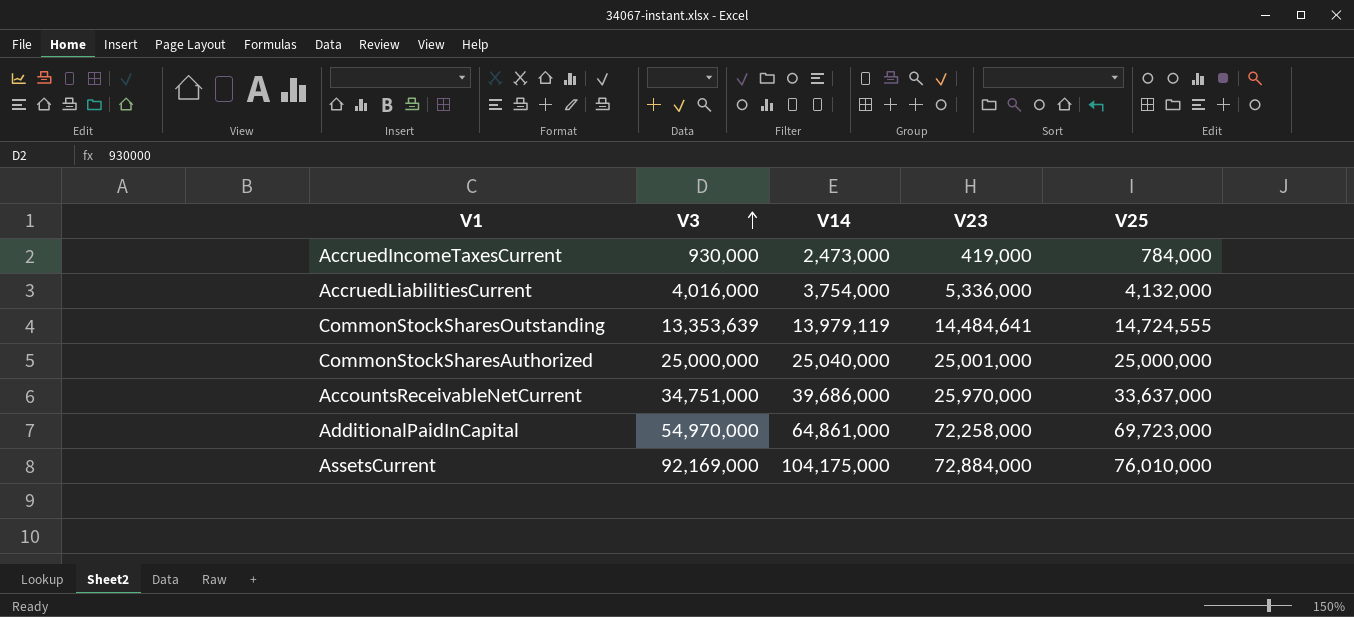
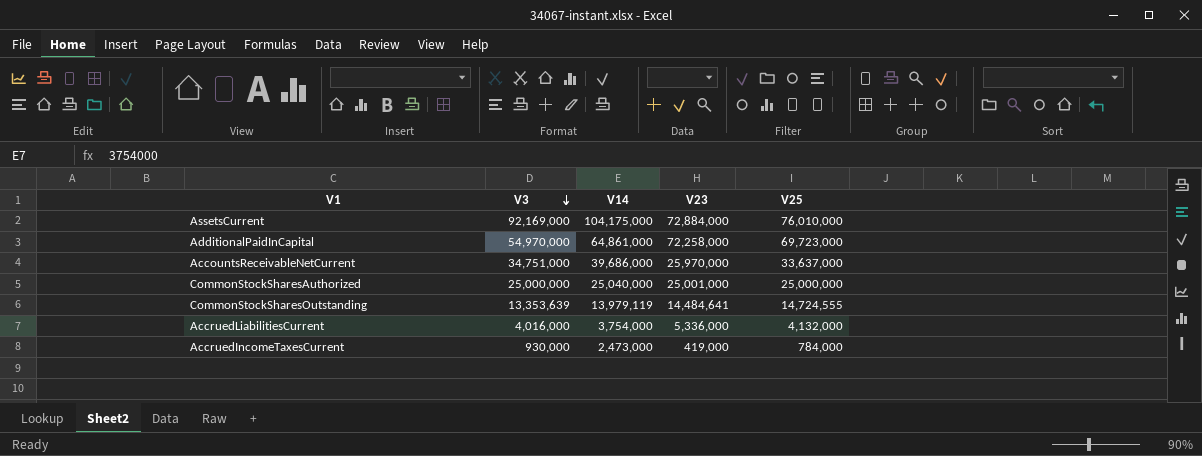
row order: V3 ascending -> V3 descending

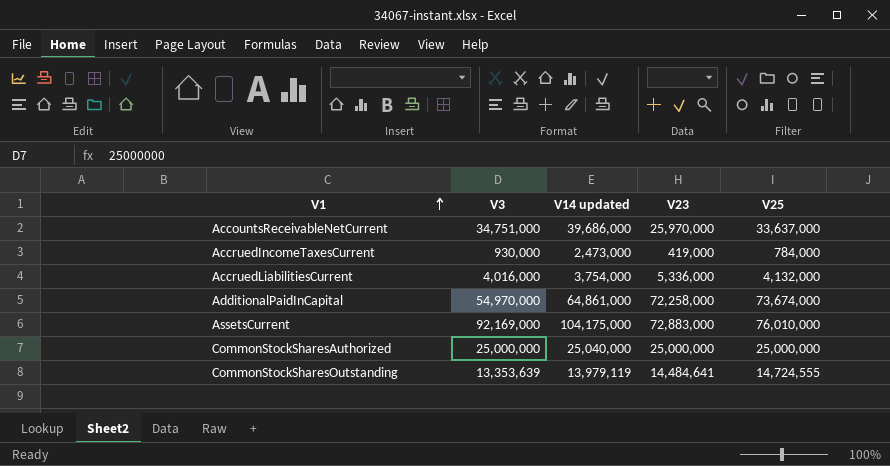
row order: V3 descending -> V1 ascending
column name: V14 -> V14 updated
AdditionalPaidInCapital | V25: 69,723,000 -> 73,674,000
AssetsCurrent | V23: 72,884,000 -> 72,883,000
CommonStockSharesAuthorized | V23: 25,001,000 -> 25,000,000

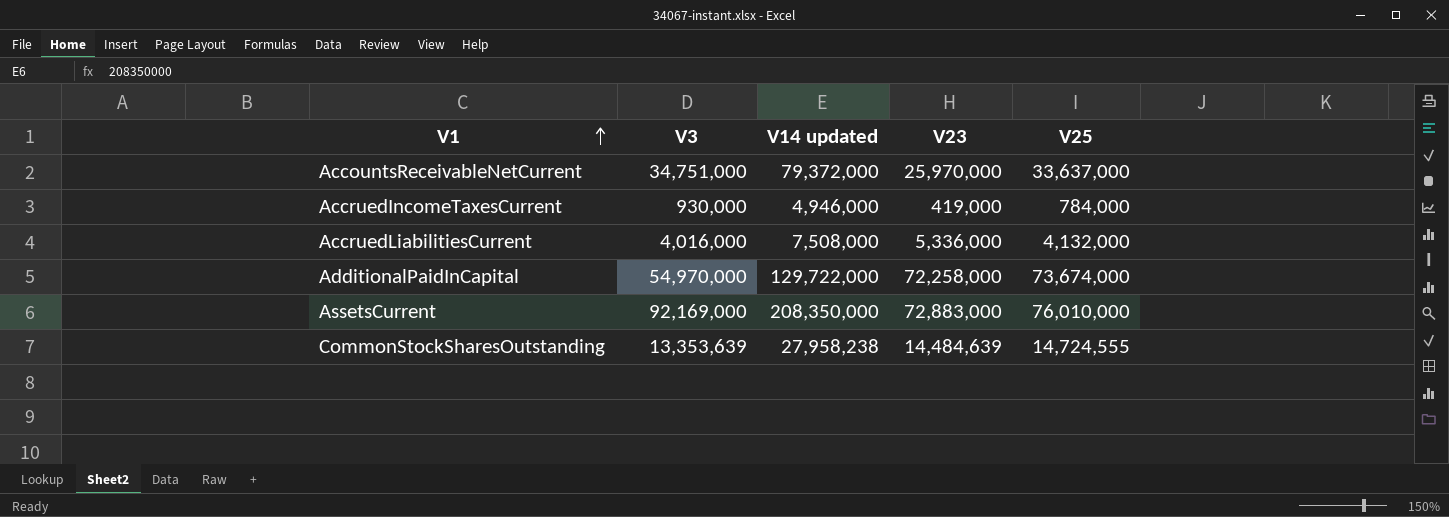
row CommonStockSharesAuthorized: 25,000,000 | 25,040,000 | 25,000,000 | 25,000,000 -> none
AccountsReceivableNetCurrent | V14 updated: 39,686,000 -> 79,372,000
AccruedIncomeTaxesCurrent | V14 updated: 2,473,000 -> 4,946,000
AccruedLiabilitiesCurrent | V14 updated: 3,754,000 -> 7,508,000
AdditionalPaidInCapital | V14 updated: 64,861,000 -> 129,722,000
AssetsCurrent | V14 updated: 104,175,000 -> 208,350,000
CommonStockSharesOutstanding | V14 updated: 13,979,119 -> 27,958,238
CommonStockSharesOutstanding | V23: 14,484,641 -> 14,484,639

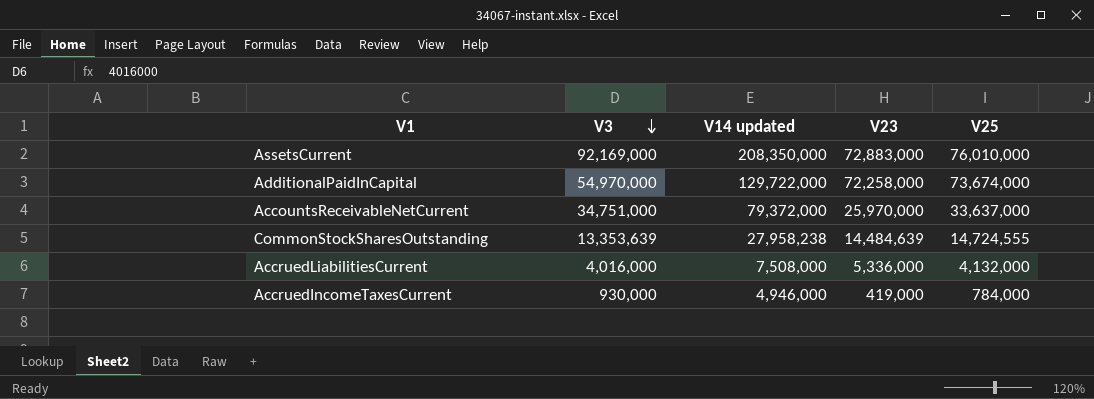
row order: V1 ascending -> V3 descending

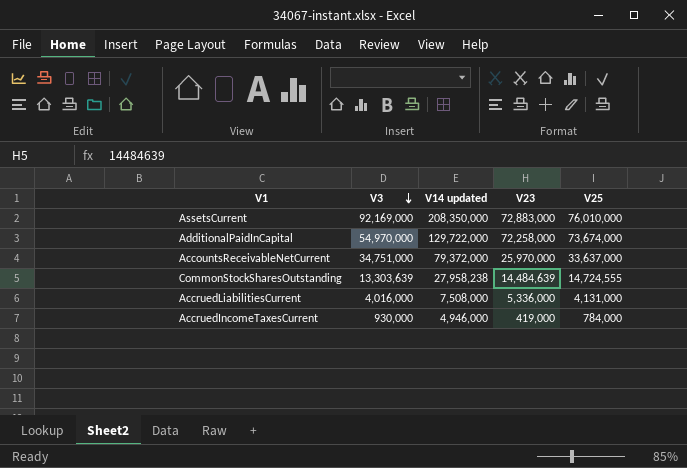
CommonStockSharesOutstanding | V3: 13,353,639 -> 13,303,639
AccruedLiabilitiesCurrent | V25: 4,132,000 -> 4,131,000

